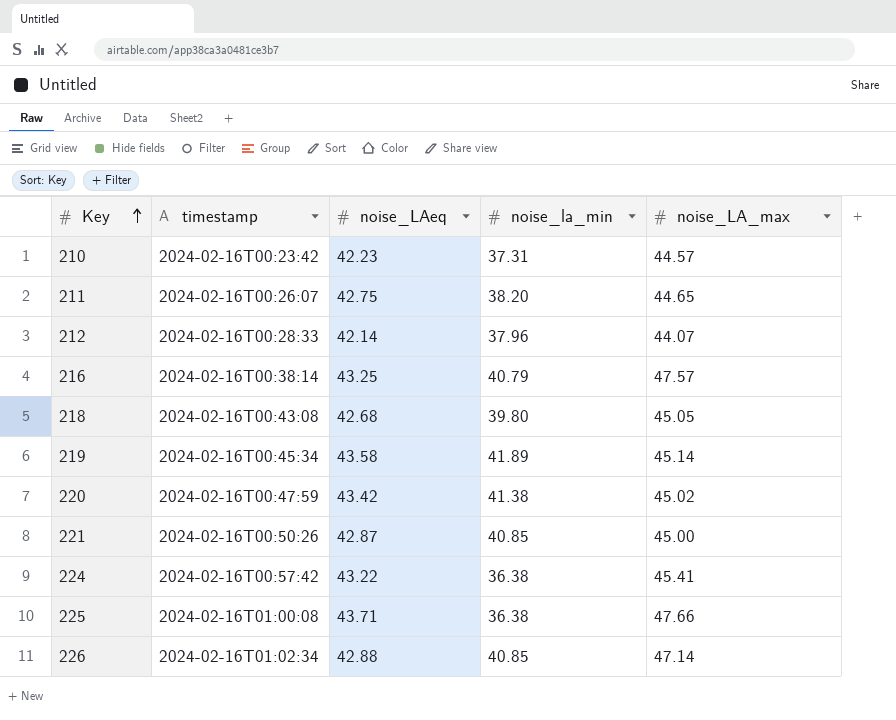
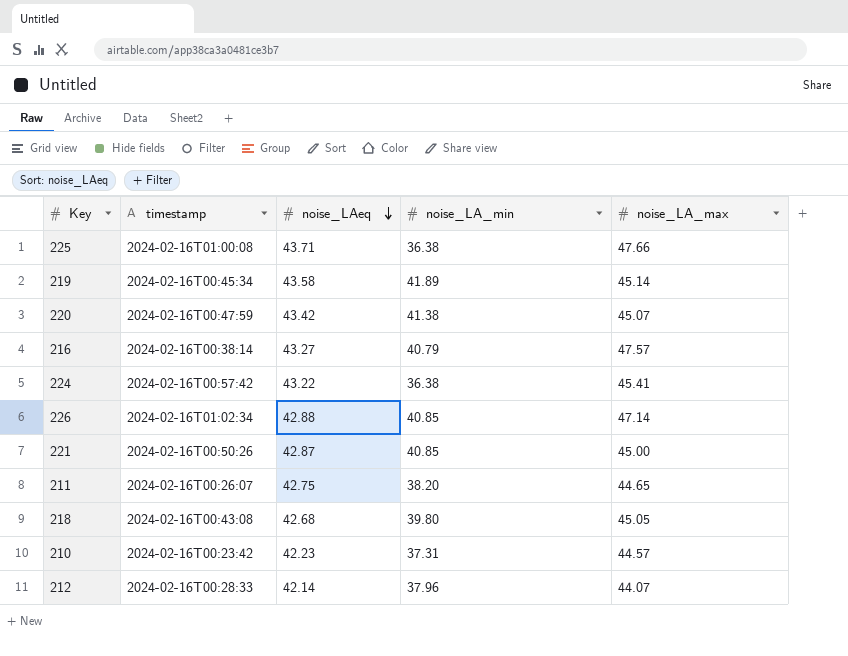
row order: Key ascending -> noise_LAeq descending
column name: noise_la_min -> noise_LA_min
220 | noise_LA_max: 45.02 -> 45.07
216 | noise_LAeq: 43.25 -> 43.27

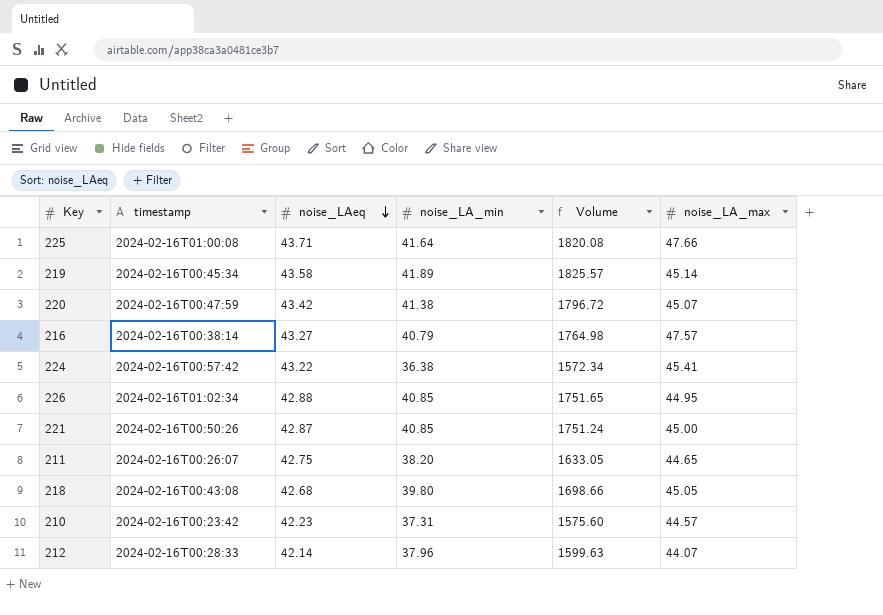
column Volume | formula: none -> [noise_LAeq] * [noise_LA_min]
225 | noise_LA_min: 36.38 -> 41.64
226 | noise_LA_max: 47.14 -> 44.95

